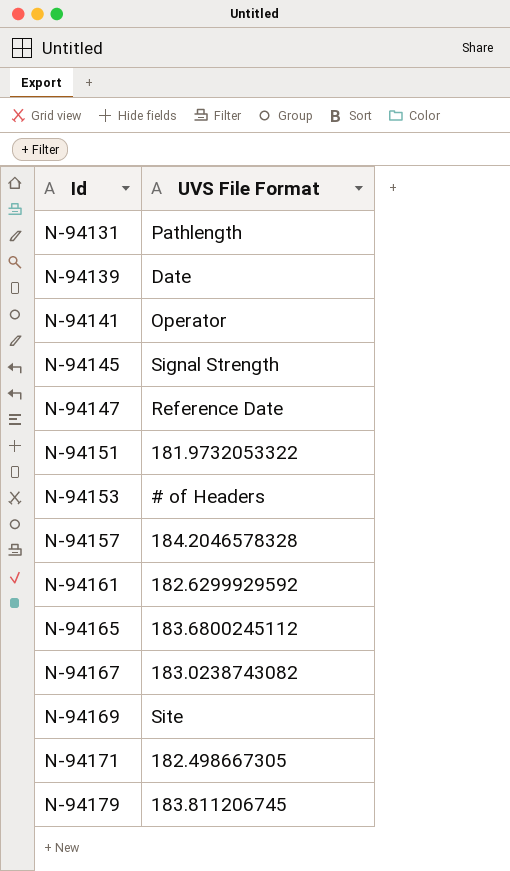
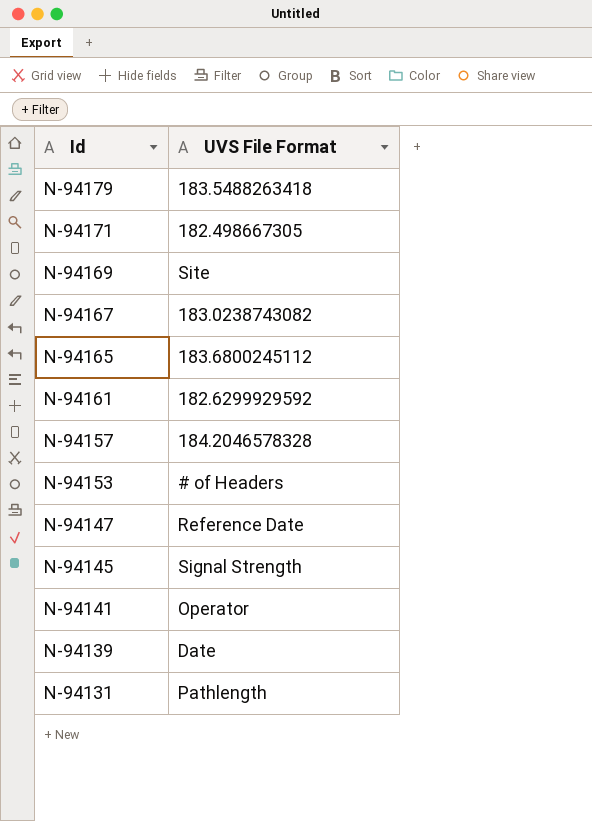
row order: Id ascending -> Id descending
row N-94151: 181.9732053322 -> none
N-94179 | UVS File Format: 183.811206745 -> 183.5488263418

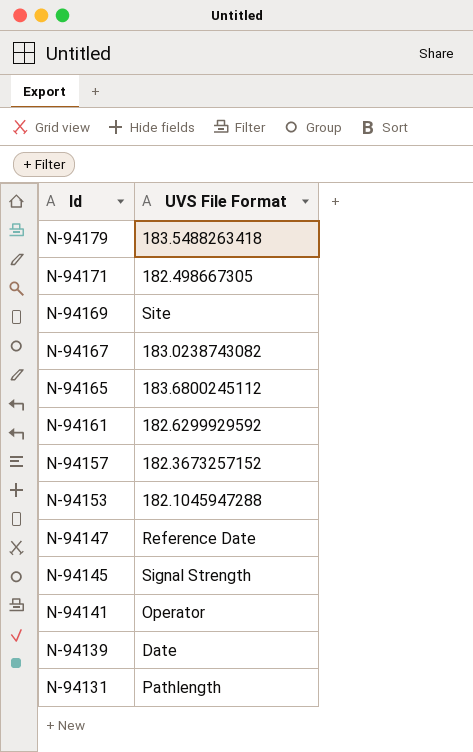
N-94157 | UVS File Format: 184.2046578328 -> 182.3673257152
N-94153 | UVS File Format: # of Headers -> 182.1045947288

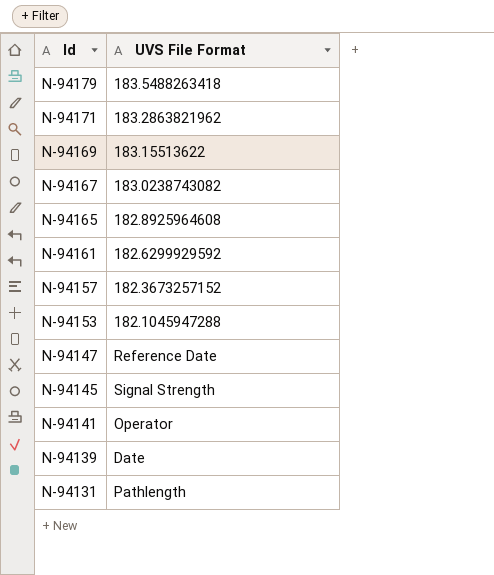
N-94171 | UVS File Format: 182.498667305 -> 183.2863821962
N-94169 | UVS File Format: Site -> 183.15513622
N-94165 | UVS File Format: 183.6800245112 -> 182.8925964608

